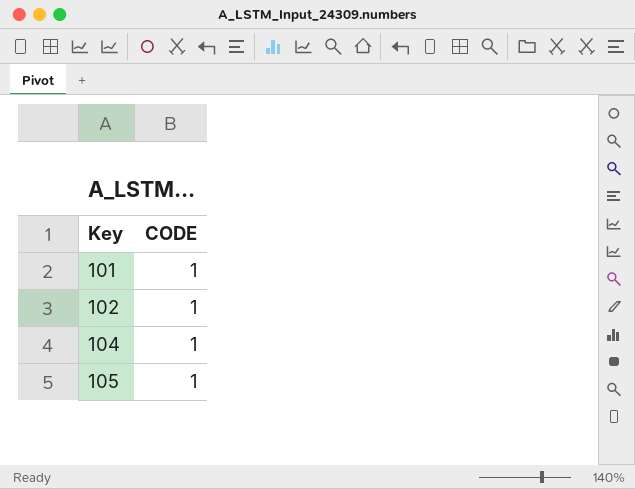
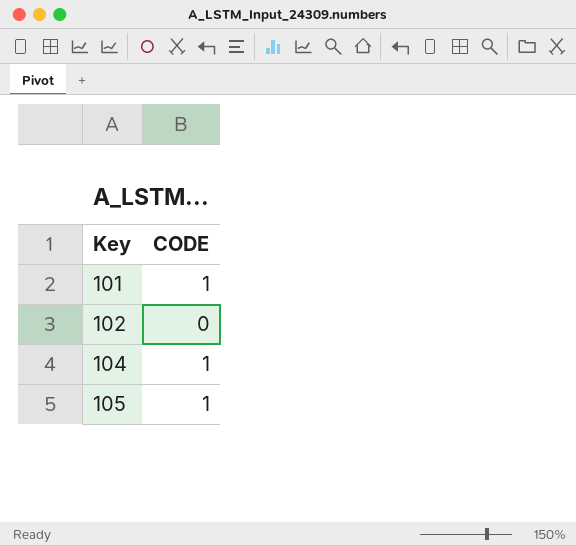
102 | CODE: 1 -> 0

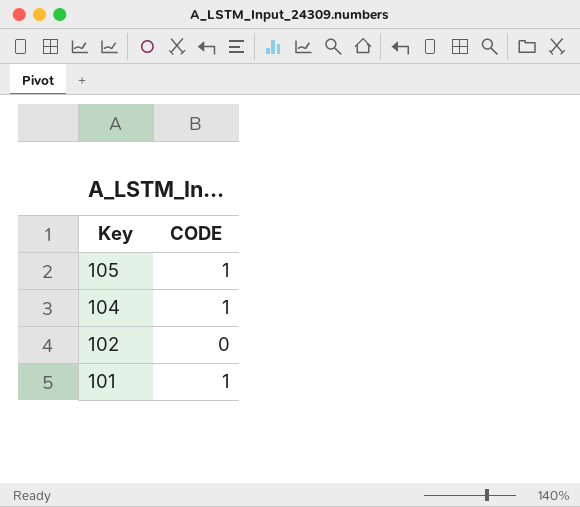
row order: Key ascending -> Key descending

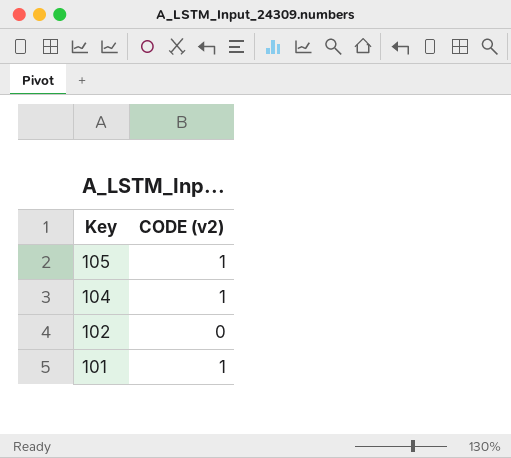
column name: CODE -> CODE (v2)

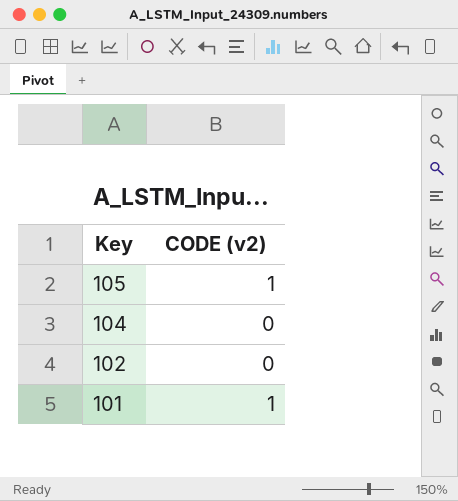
104 | CODE (v2): 1 -> 0

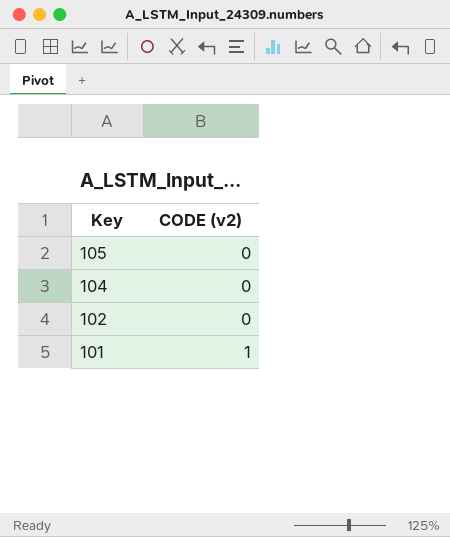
105 | CODE (v2): 1 -> 0

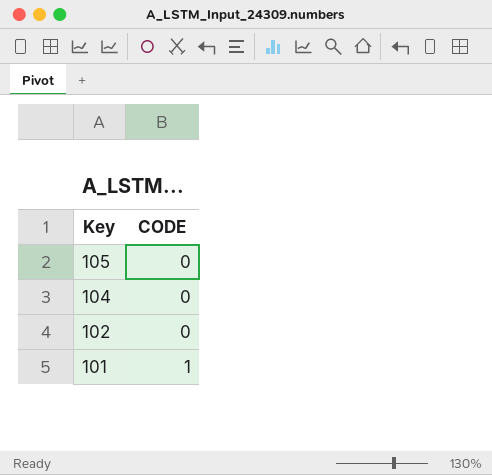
column name: CODE (v2) -> CODE

